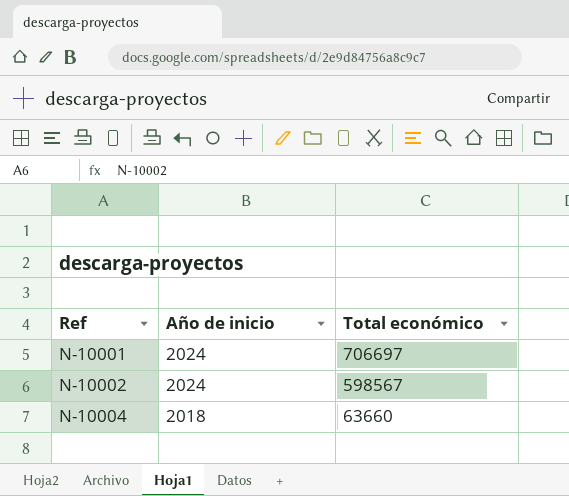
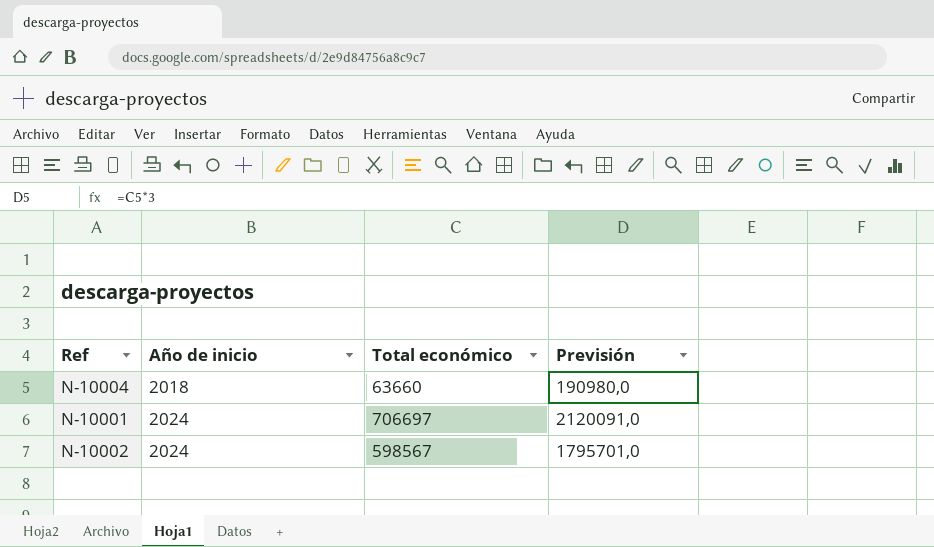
row order: Ref ascending -> Año de inicio ascending
column Previsión | formula: none -> [Total económico] * 3

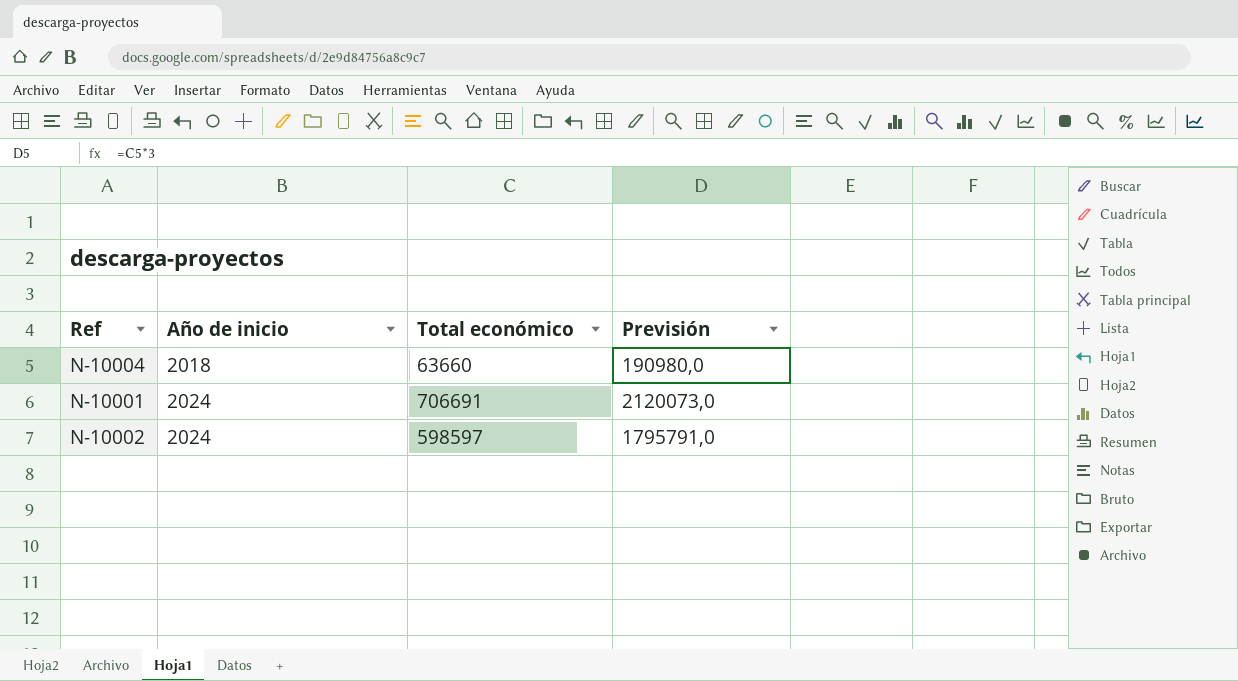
N-10001 | Total económico: 706697 -> 706691
N-10001 | Previsión: 2120091,0 -> 2120073,0
N-10002 | Total económico: 598567 -> 598597
N-10002 | Previsión: 1795701,0 -> 1795791,0

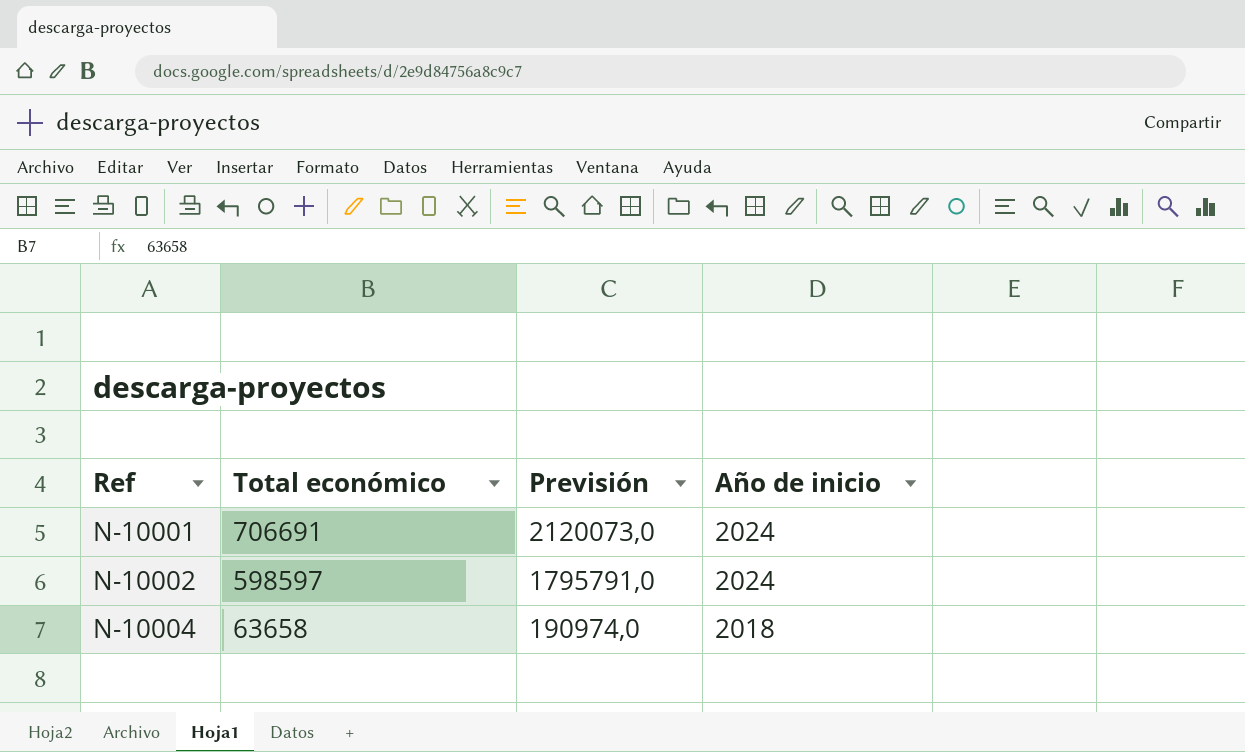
row order: Año de inicio ascending -> Ref ascending
column Año de inicio | position: 2 -> 4
N-10004 | Total económico: 63660 -> 63658
N-10004 | Previsión: 190980,0 -> 190974,0

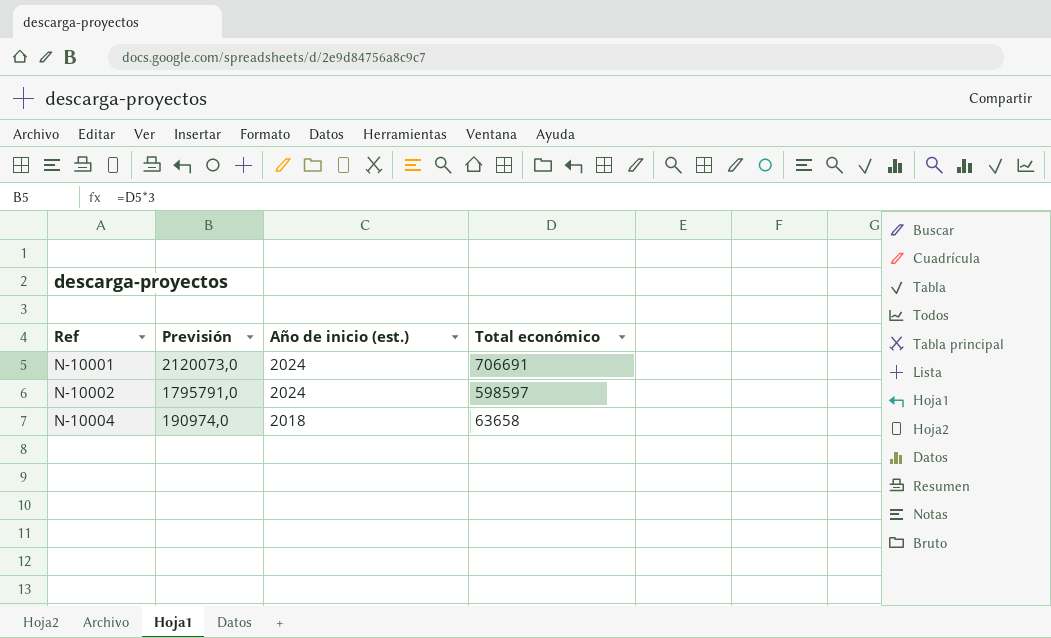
column name: Año de inicio -> Año de inicio (est.)
column Total económico | position: 2 -> 4

